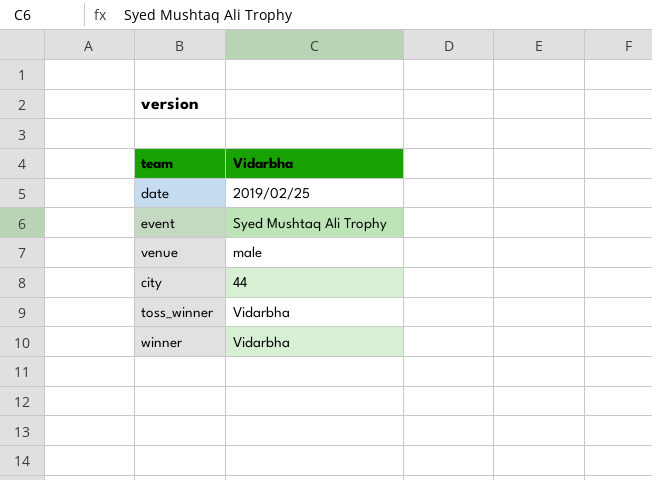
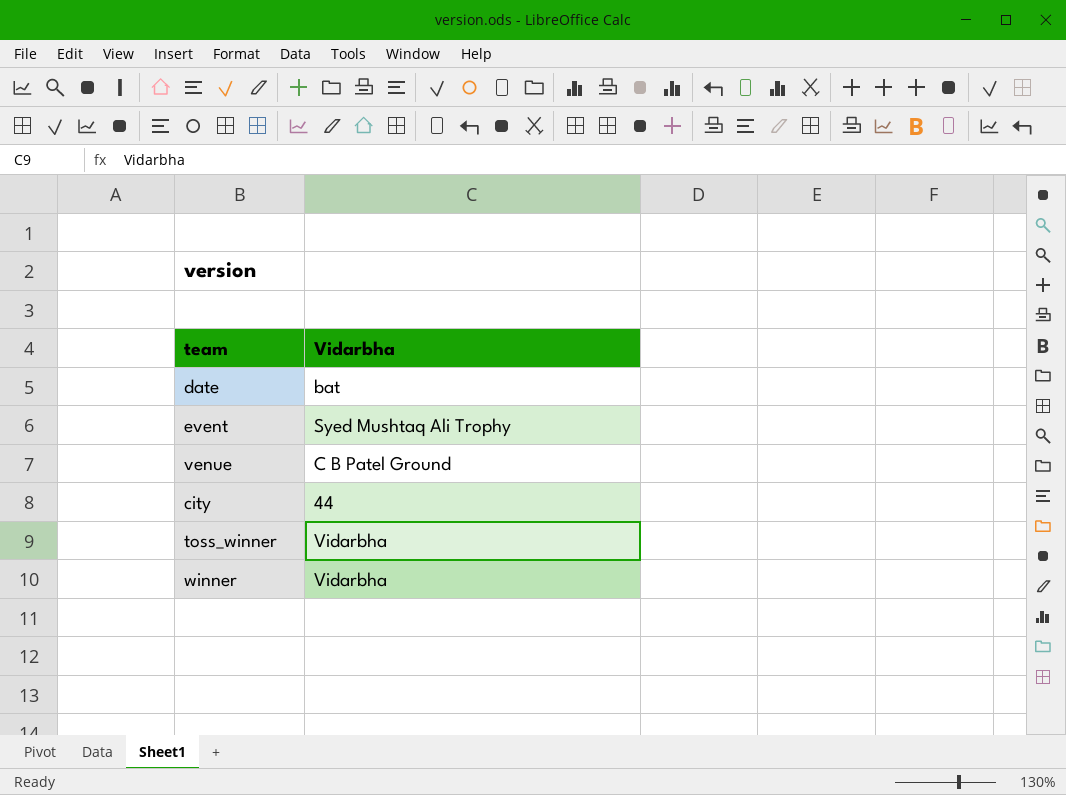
date | Vidarbha: 2019/02/25 -> bat
venue | Vidarbha: male -> C B Patel Ground

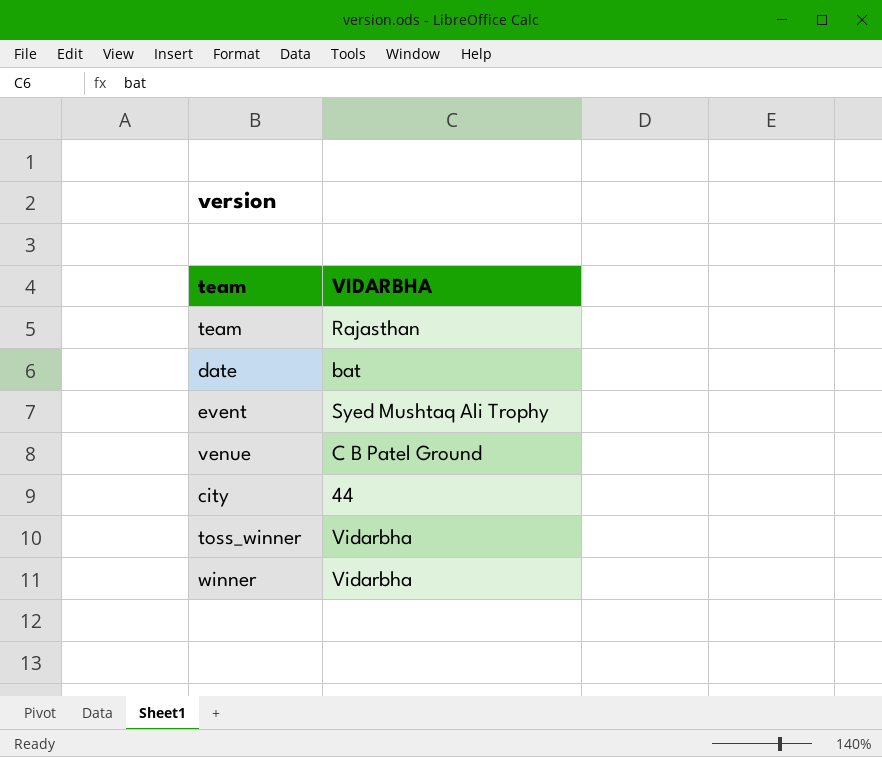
column name: Vidarbha -> VIDARBHA
row team: none -> Rajasthan

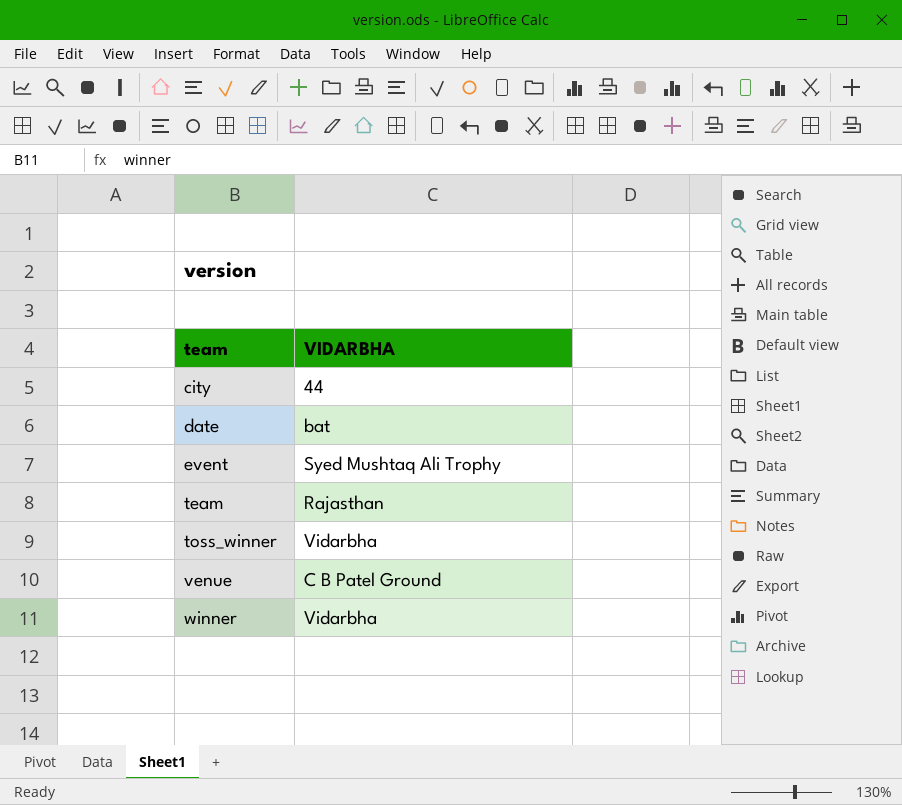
row order: none -> team ascending

